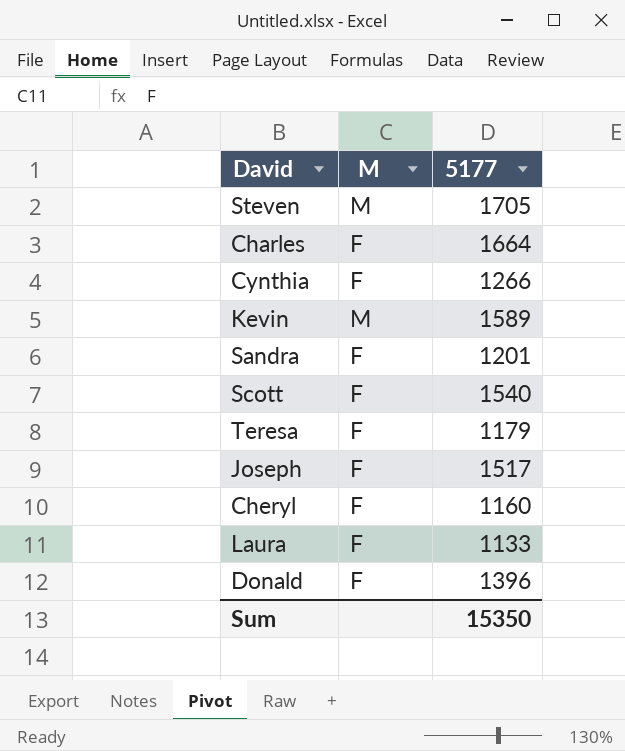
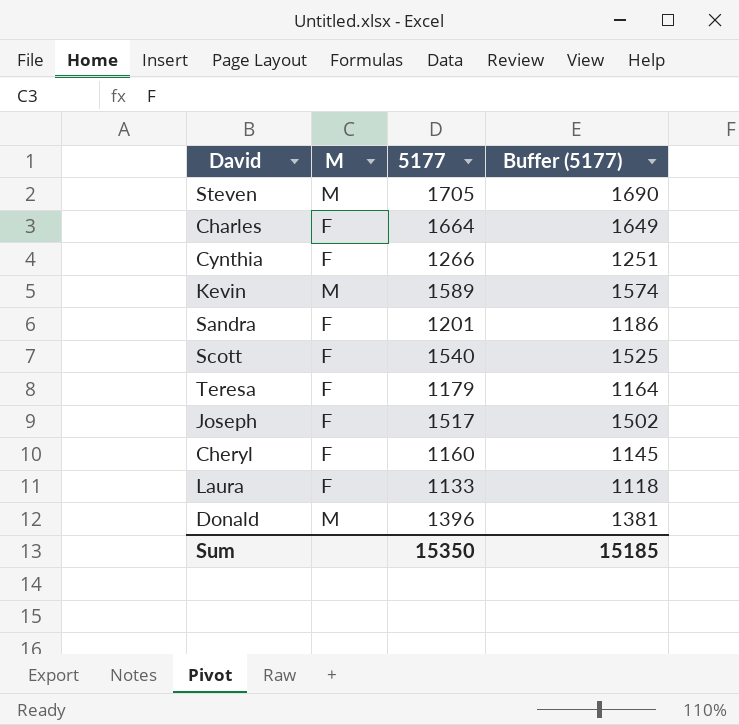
column Buffer (5177) | formula: none -> [5177] - 15
Donald | M: F -> M

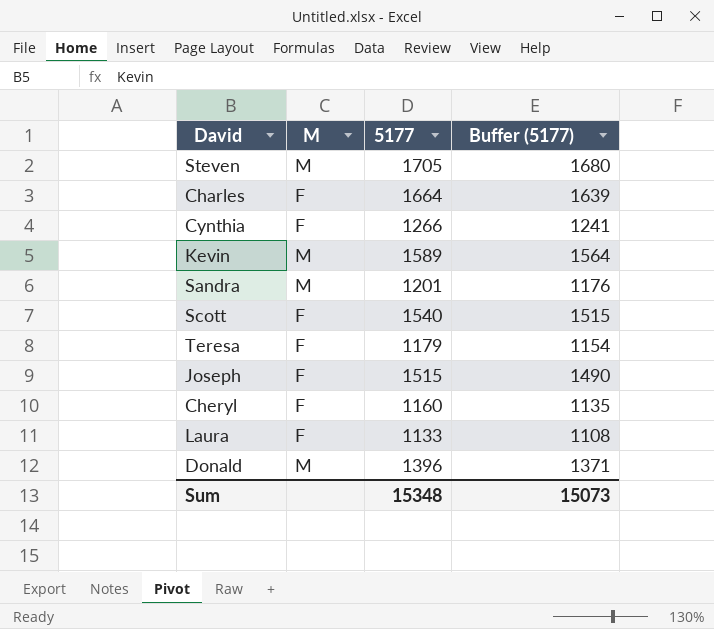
column Buffer (5177) | formula: [5177] - 15 -> [5177] - 25
Sandra | M: F -> M
Joseph | 5177: 1517 -> 1515
Sum | 5177: 15350 -> 15348
Sum | Buffer (5177): 15185 -> 15073

